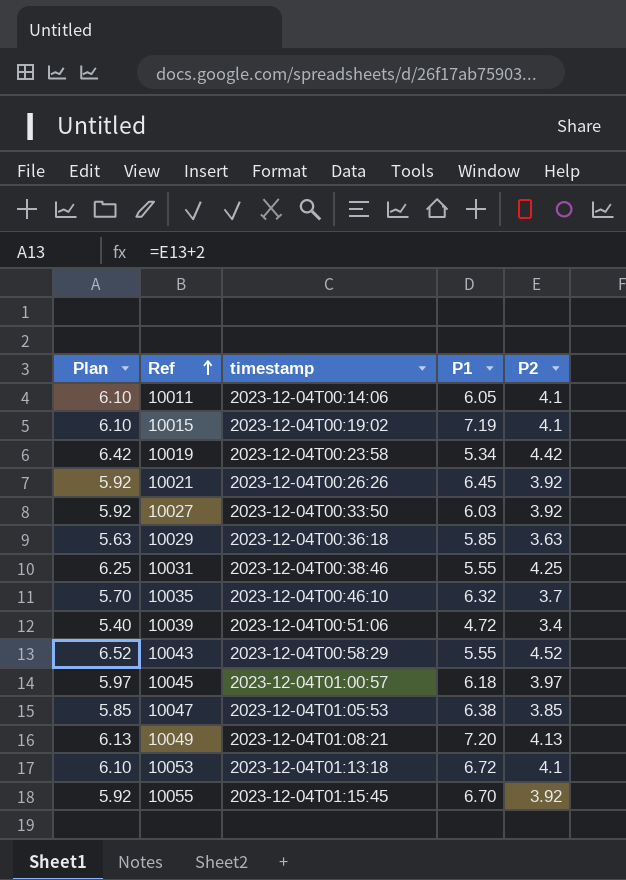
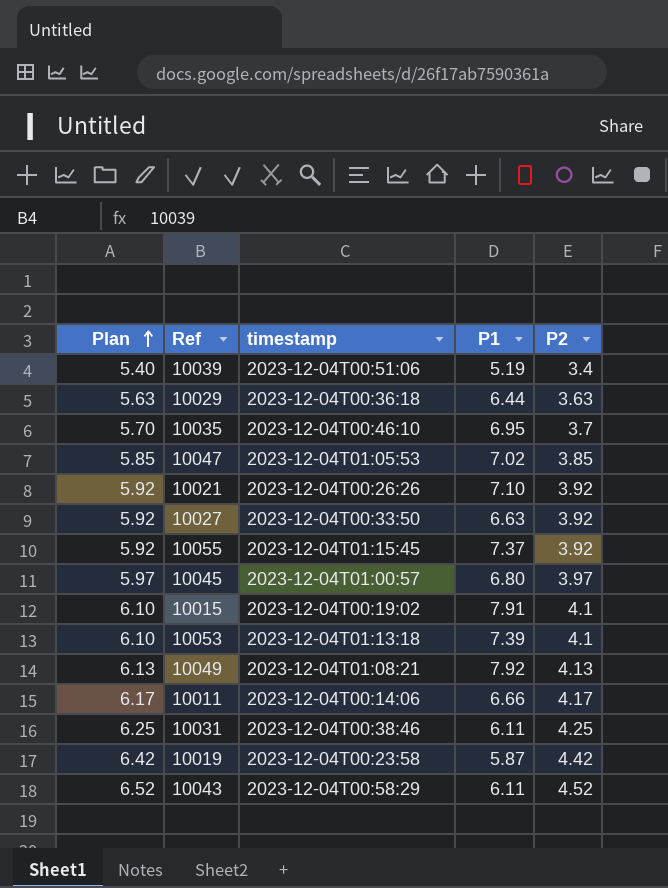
row order: Ref ascending -> Plan ascending
10039 | P1: 4.72 -> 5.19
10029 | P1: 5.85 -> 6.44
10035 | P1: 6.32 -> 6.95
10047 | P1: 6.38 -> 7.02
10021 | P1: 6.45 -> 7.10
10027 | P1: 6.03 -> 6.63
10055 | P1: 6.70 -> 7.37
10045 | P1: 6.18 -> 6.80
10015 | P1: 7.19 -> 7.91
10053 | P1: 6.72 -> 7.39
10049 | P1: 7.20 -> 7.92
10011 | Plan: 6.10 -> 6.17
10011 | P1: 6.05 -> 6.66
10011 | P2: 4.1 -> 4.17
10031 | P1: 5.55 -> 6.11
10019 | P1: 5.34 -> 5.87
10043 | P1: 5.55 -> 6.11

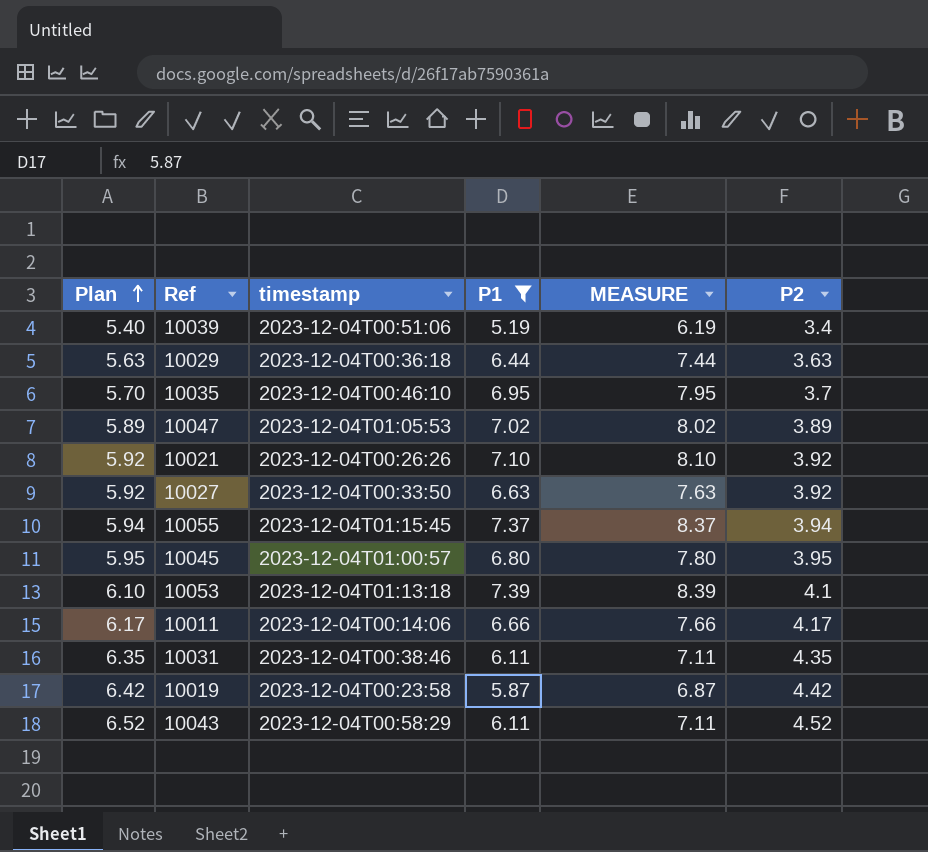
filter: none -> P1 <= 7.39
column MEASURE | formula: none -> [P1] + 1
10047 | Plan: 5.85 -> 5.89
10047 | P2: 3.85 -> 3.89
10055 | Plan: 5.92 -> 5.94
10055 | P2: 3.92 -> 3.94
10045 | Plan: 5.97 -> 5.95
10045 | P2: 3.97 -> 3.95
10031 | Plan: 6.25 -> 6.35
10031 | P2: 4.25 -> 4.35

